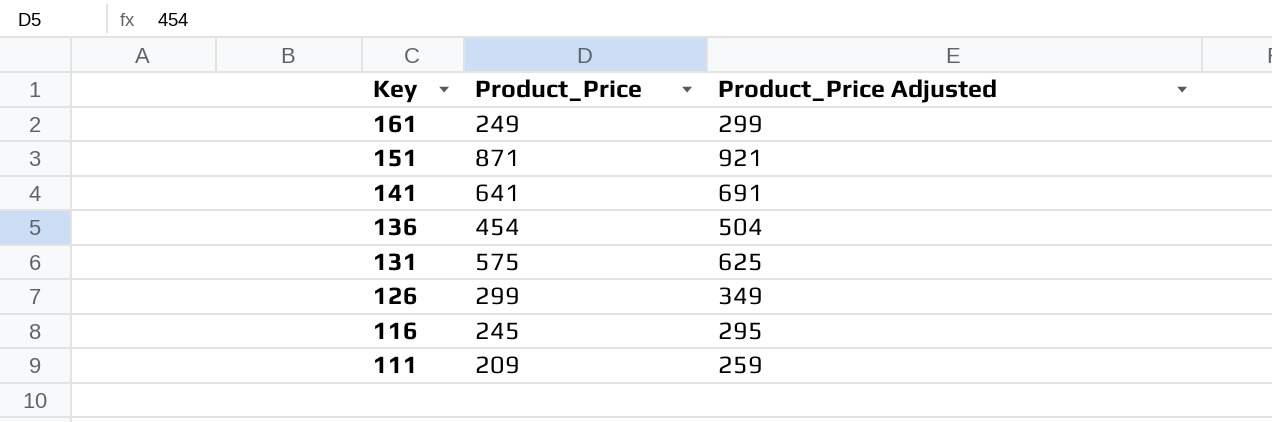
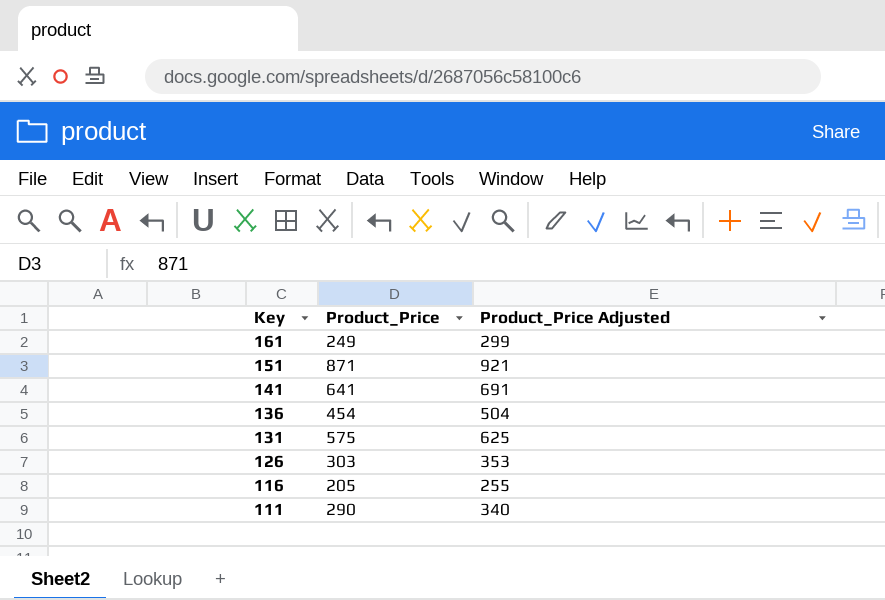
126 | Product_Price: 299 -> 303
126 | Product_Price Adjusted: 349 -> 353
116 | Product_Price: 245 -> 205
116 | Product_Price Adjusted: 295 -> 255
111 | Product_Price: 209 -> 290
111 | Product_Price Adjusted: 259 -> 340

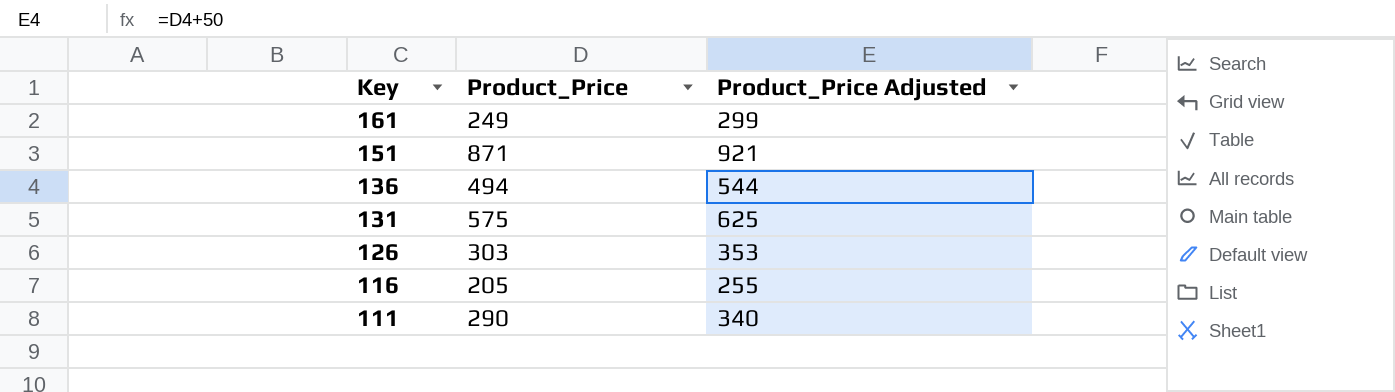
row 141: 641 | 691 -> none
136 | Product_Price: 454 -> 494
136 | Product_Price Adjusted: 504 -> 544

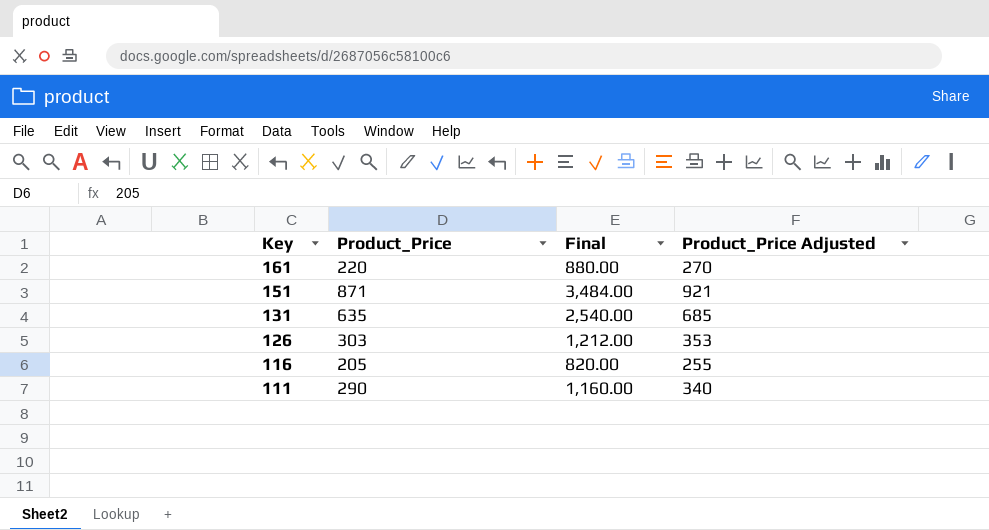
column Final | formula: none -> [Product_Price] * 4
row 136: 494 | 544 -> none
161 | Product_Price: 249 -> 220
161 | Product_Price Adjusted: 299 -> 270
131 | Product_Price: 575 -> 635
131 | Product_Price Adjusted: 625 -> 685

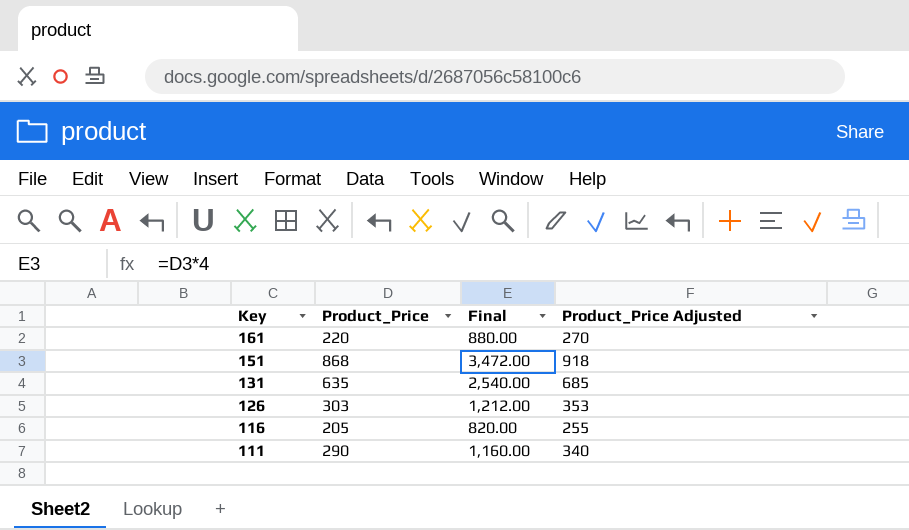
151 | Product_Price: 871 -> 868
151 | Final: 3,484.00 -> 3,472.00
151 | Product_Price Adjusted: 921 -> 918

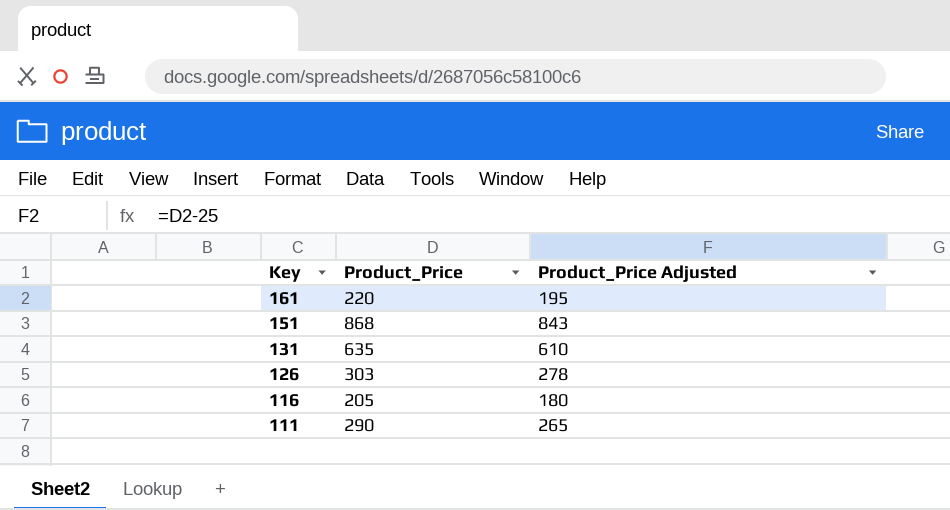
column Final | formula: [Product_Price] * 4 -> none
column Product_Price Adjusted | formula: [Product_Price] + 50 -> [Product_Price] - 25

